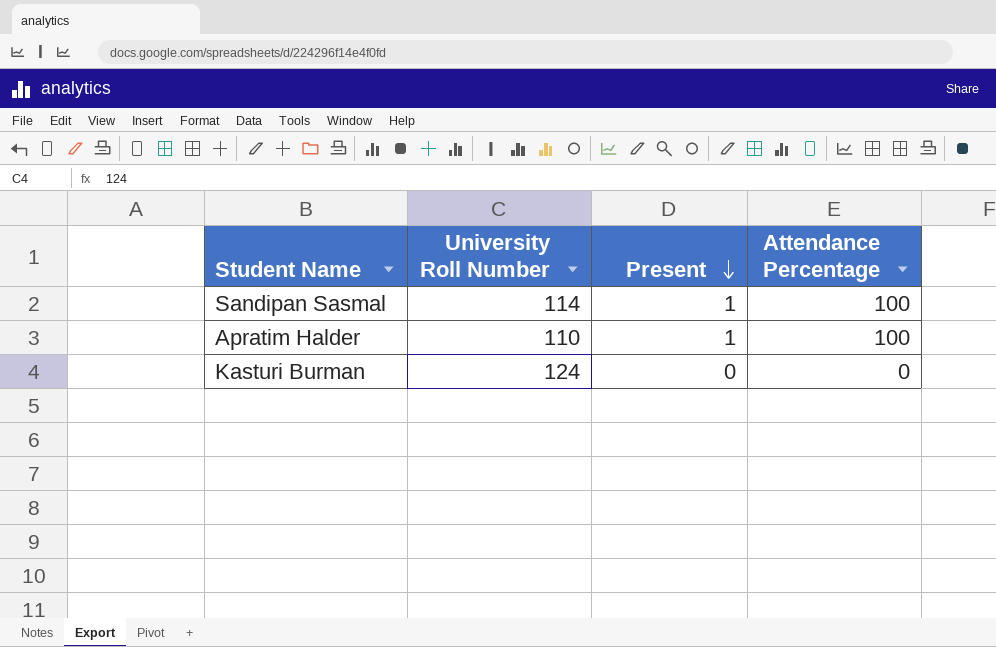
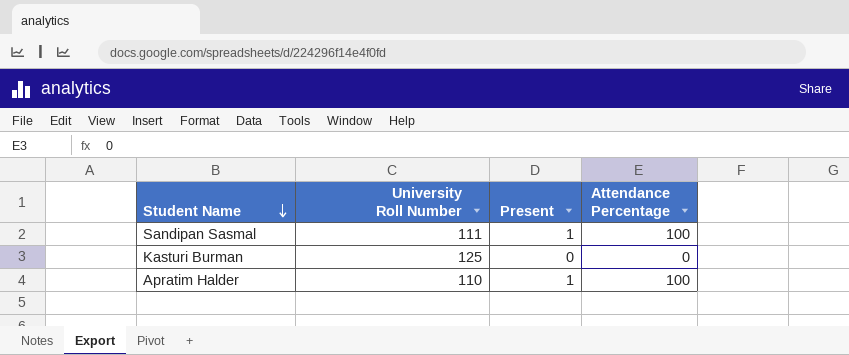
row order: Present descending -> Student Name descending
Sandipan Sasmal | University Roll Number: 114 -> 111
Kasturi Burman | University Roll Number: 124 -> 125

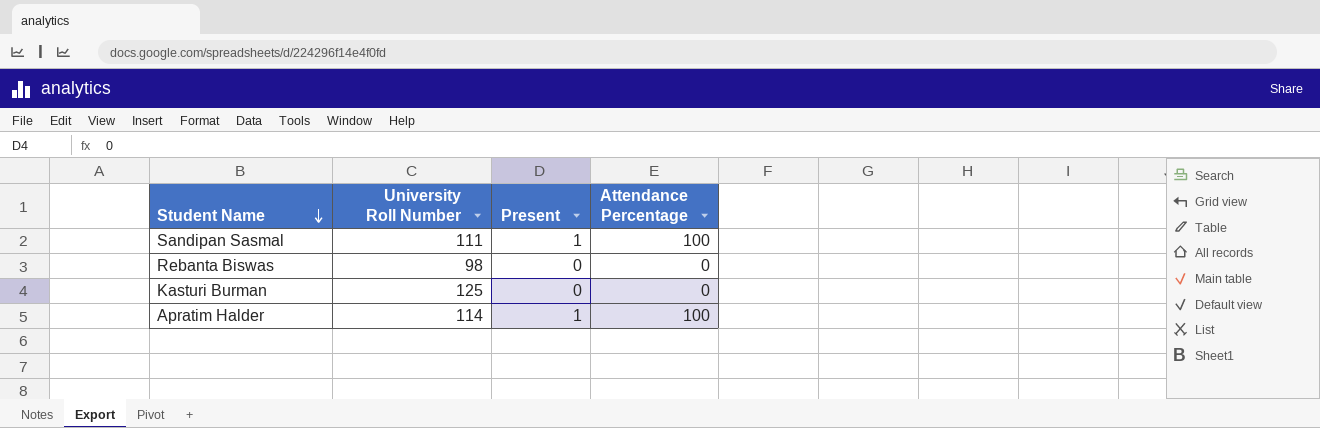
row Rebanta Biswas: none -> 98 | 0 | 0
Apratim Halder | University Roll Number: 110 -> 114

